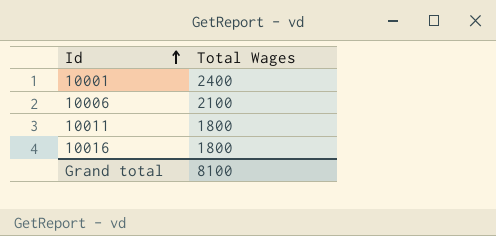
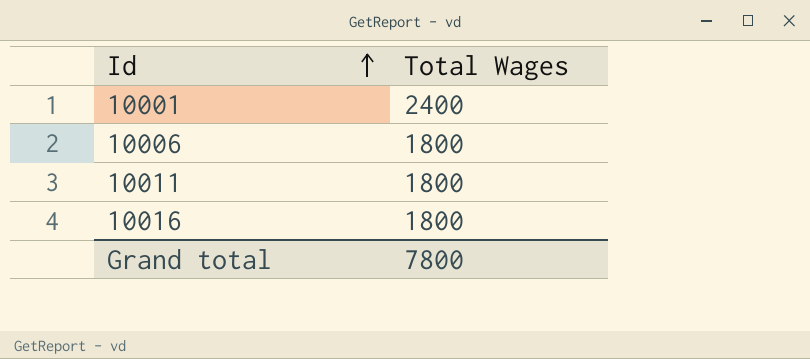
10006 | Total Wages: 2100 -> 1800
Grand total | Total Wages: 8100 -> 7800

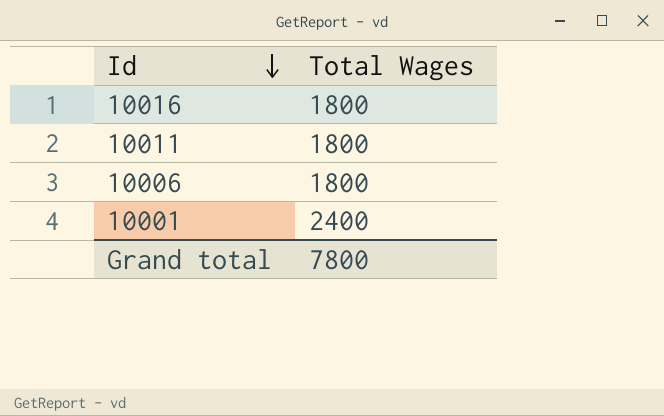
row order: Id ascending -> Id descending

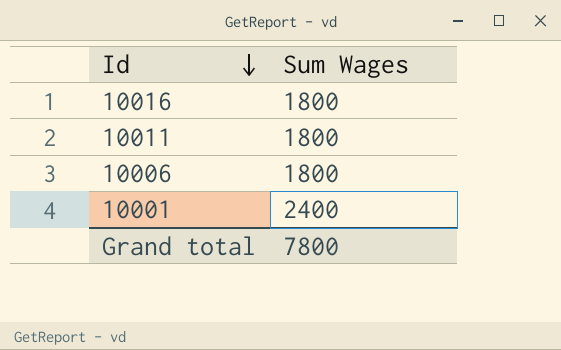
column name: Total Wages -> Sum Wages

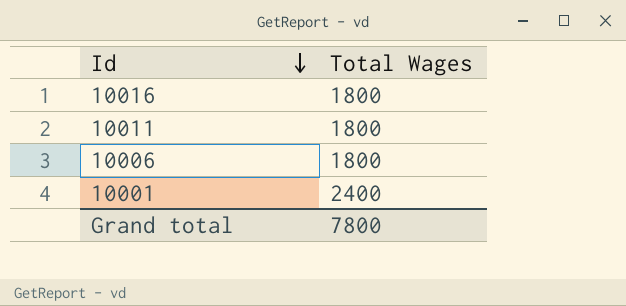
column name: Sum Wages -> Total Wages

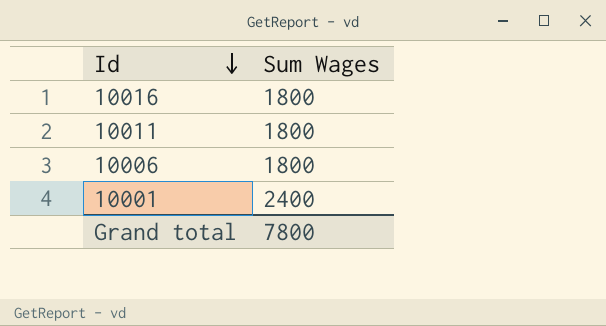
column name: Total Wages -> Sum Wages

